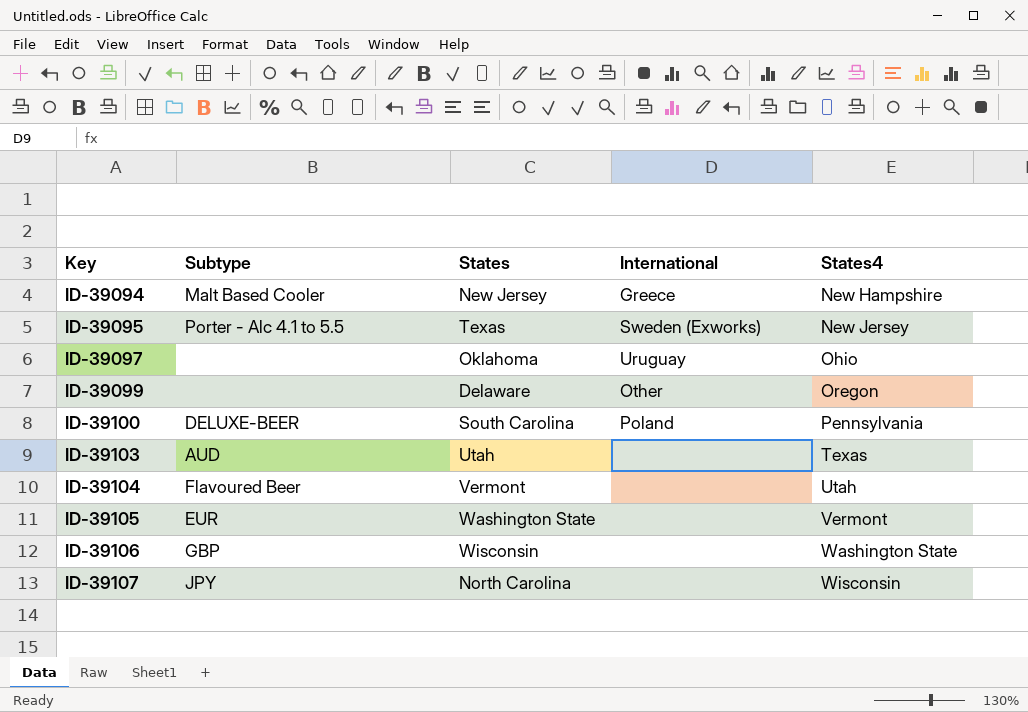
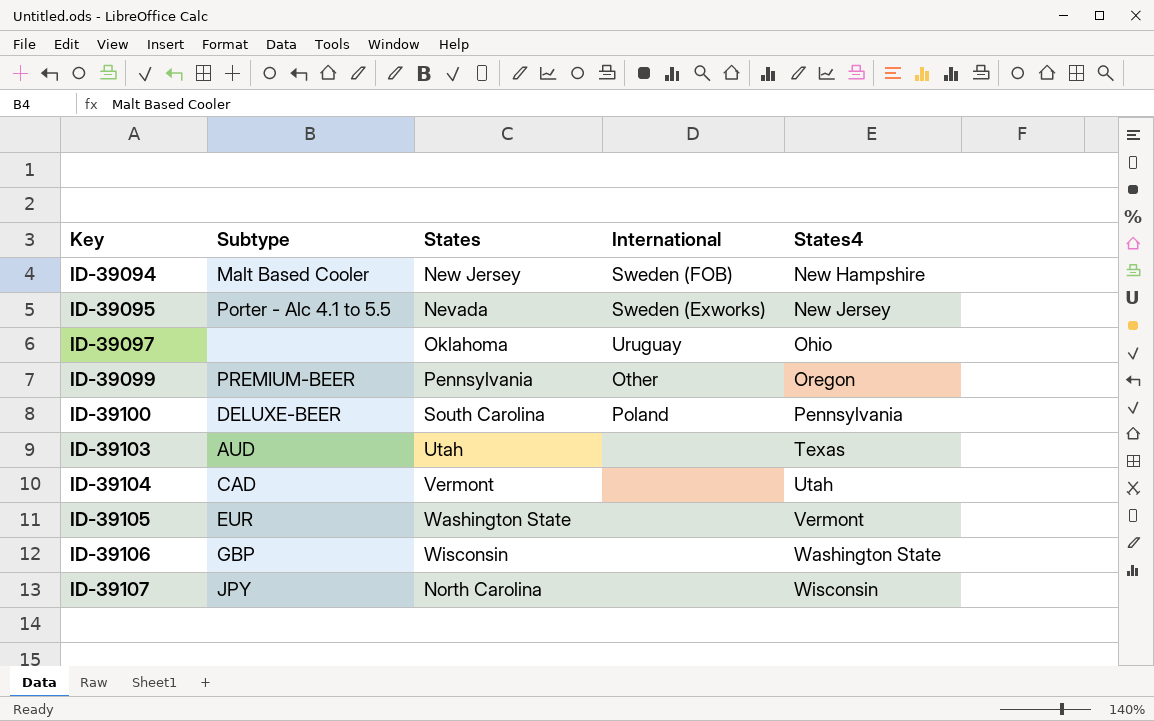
ID-39094 | International: Greece -> Sweden (FOB)
ID-39095 | States: Texas -> Nevada
ID-39099 | Subtype: none -> PREMIUM-BEER
ID-39099 | States: Delaware -> Pennsylvania
ID-39104 | Subtype: Flavoured Beer -> CAD

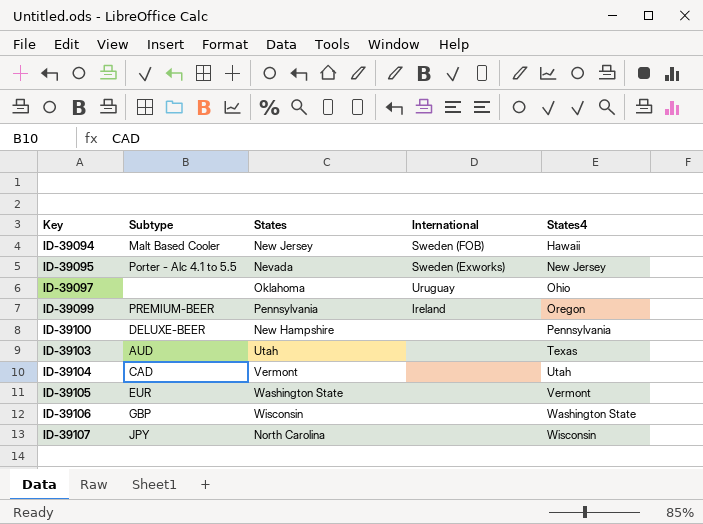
ID-39094 | States4: New Hampshire -> Hawaii
ID-39099 | International: Other -> Ireland
ID-39100 | States: South Carolina -> New Hampshire
ID-39100 | International: Poland -> none

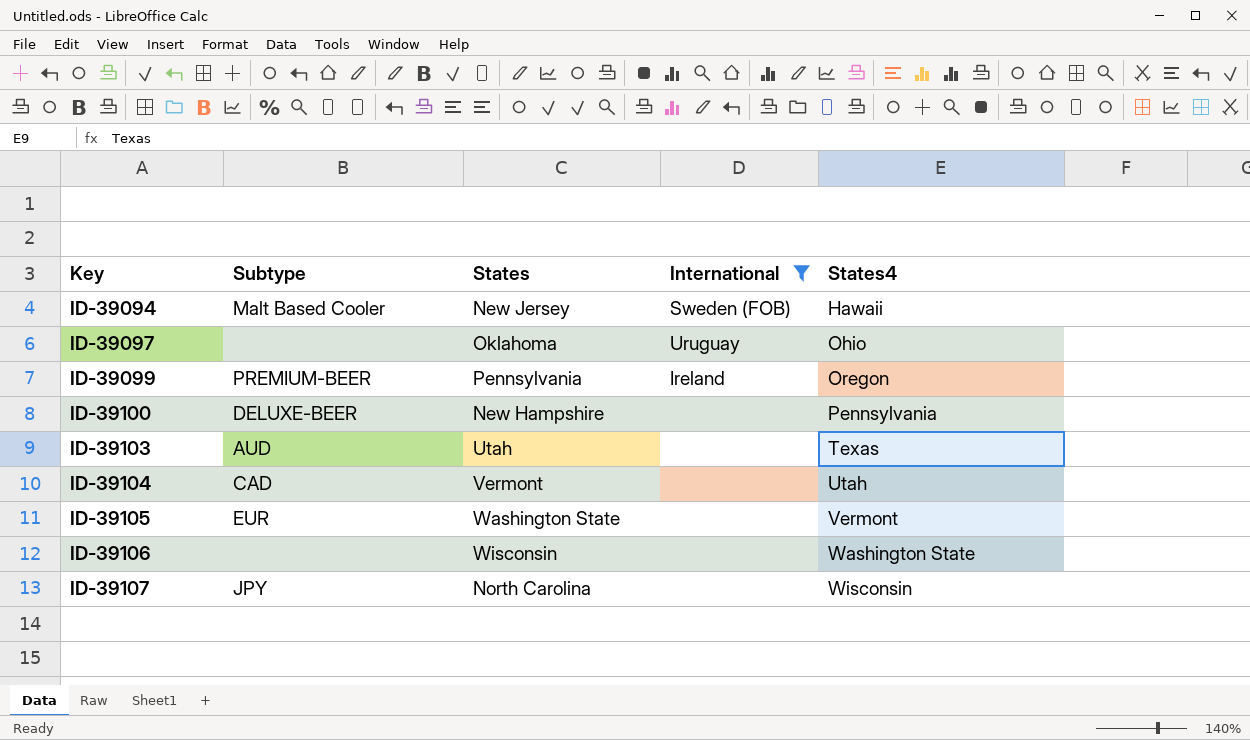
filter: none -> International != Sweden (Exworks)
ID-39106 | Subtype: GBP -> none

